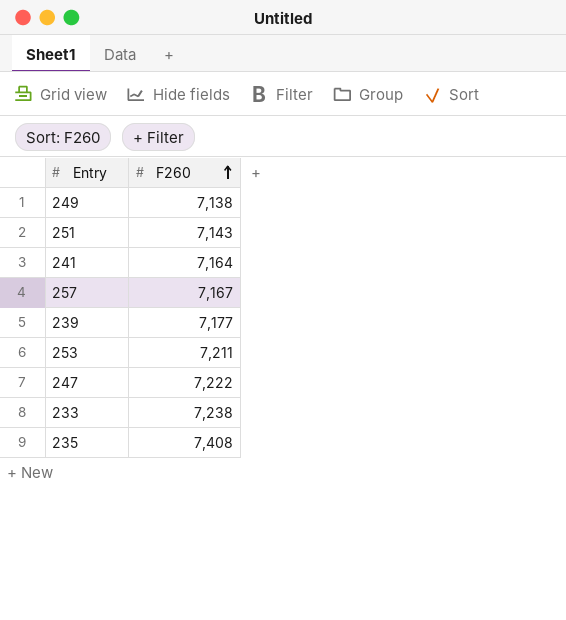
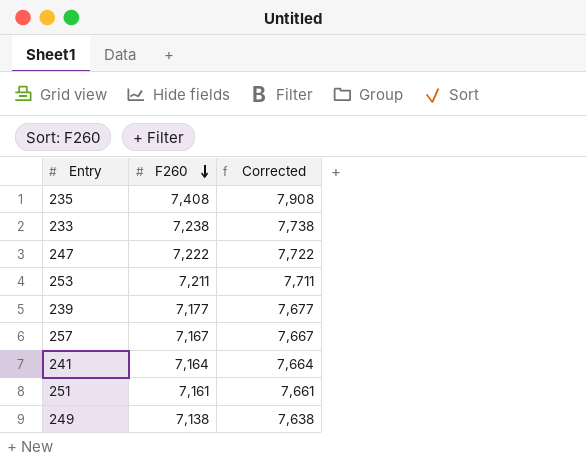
row order: F260 ascending -> F260 descending
column Corrected | formula: none -> [F260] + 500
251 | F260: 7,143 -> 7,161

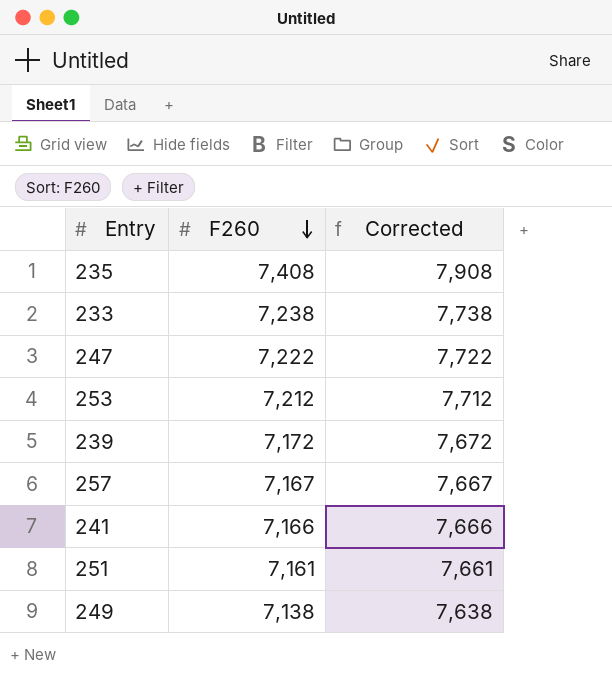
253 | F260: 7,211 -> 7,212
253 | Corrected: 7,711 -> 7,712
239 | F260: 7,177 -> 7,172
239 | Corrected: 7,677 -> 7,672
241 | F260: 7,164 -> 7,166
241 | Corrected: 7,664 -> 7,666

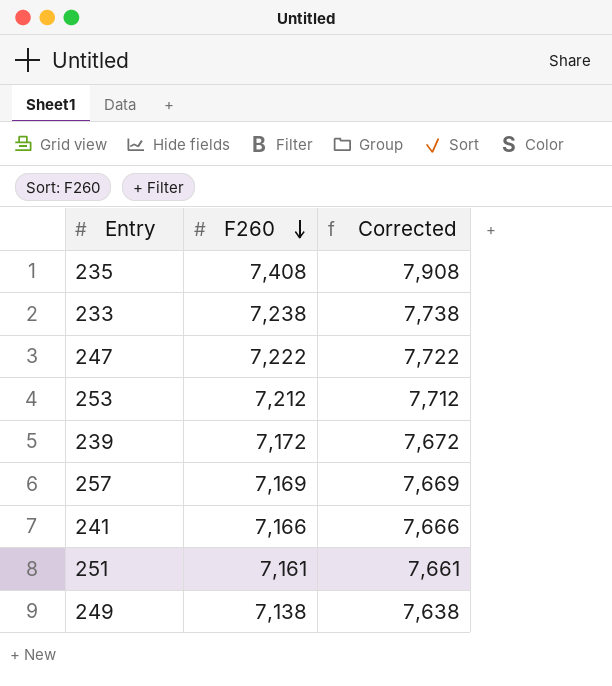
257 | F260: 7,167 -> 7,169
257 | Corrected: 7,667 -> 7,669

